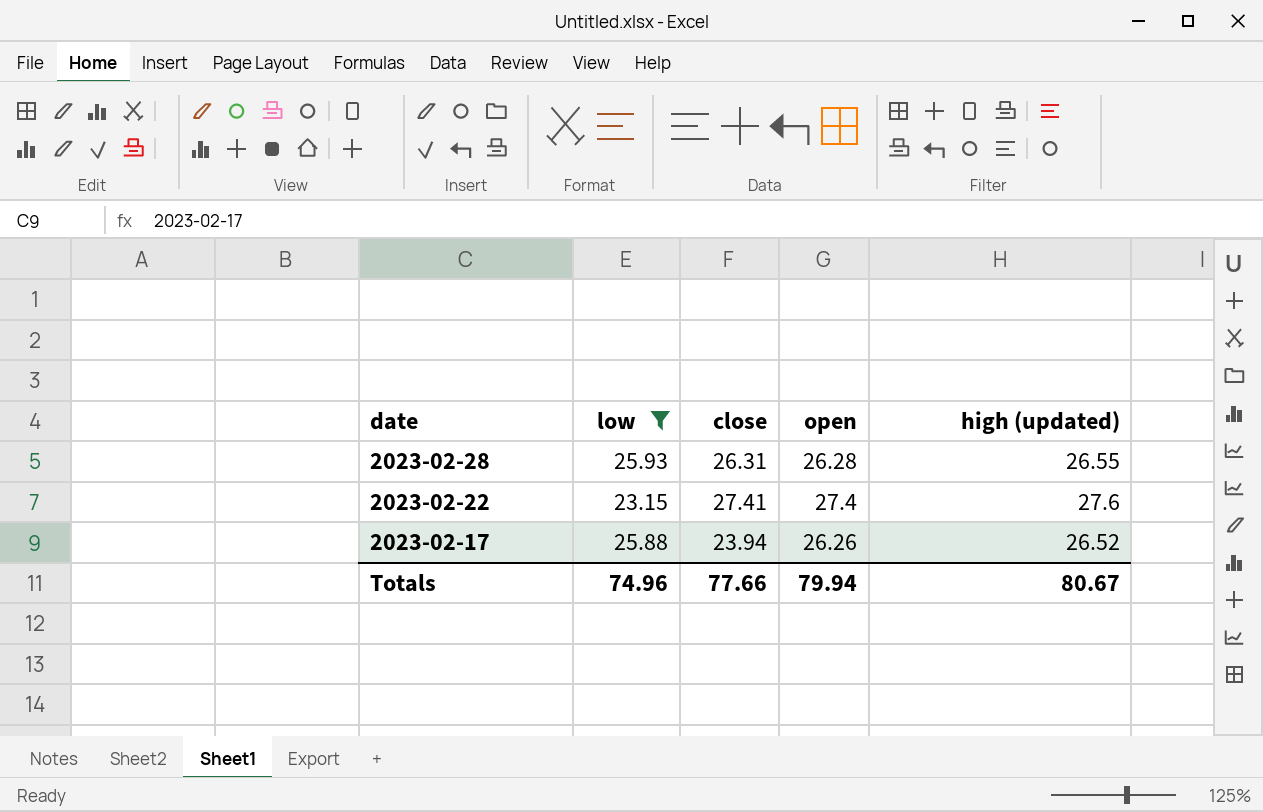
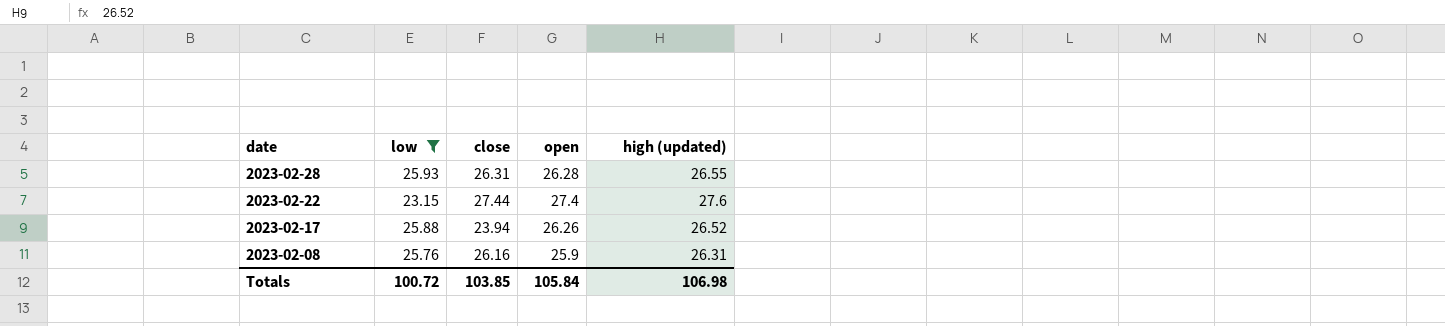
2023-02-22 | close: 27.41 -> 27.44
row 2023-02-08: none -> 25.76 | 26.16 | 25.9 | 26.31
Totals | low: 74.96 -> 100.72
Totals | close: 77.66 -> 103.85
Totals | open: 79.94 -> 105.84
Totals | high (updated): 80.67 -> 106.98

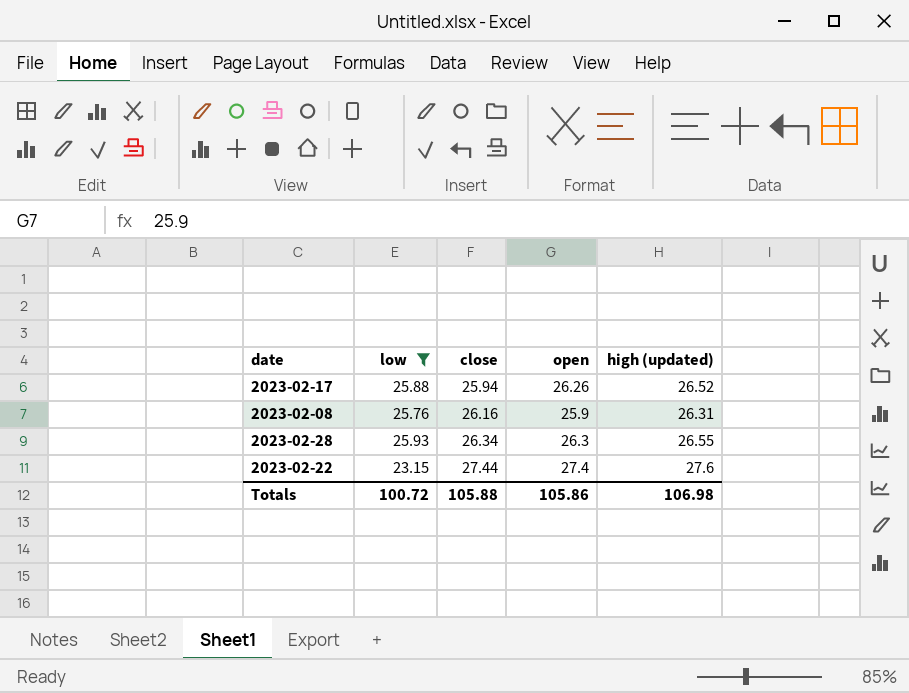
row order: date descending -> close ascending
2023-02-17 | close: 23.94 -> 25.94
2023-02-28 | close: 26.31 -> 26.34
2023-02-28 | open: 26.28 -> 26.3
Totals | close: 103.85 -> 105.88
Totals | open: 105.84 -> 105.86

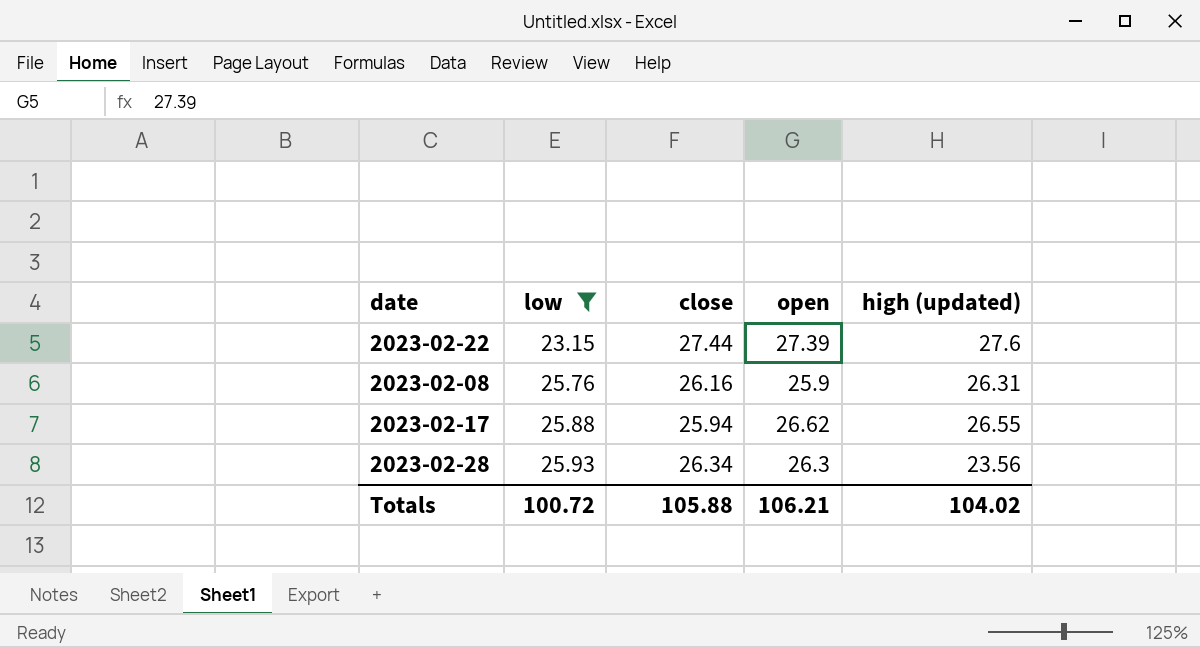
row order: close ascending -> low ascending
2023-02-22 | open: 27.4 -> 27.39
2023-02-17 | open: 26.26 -> 26.62
2023-02-17 | high (updated): 26.52 -> 26.55
2023-02-28 | high (updated): 26.55 -> 23.56
Totals | open: 105.86 -> 106.21
Totals | high (updated): 106.98 -> 104.02

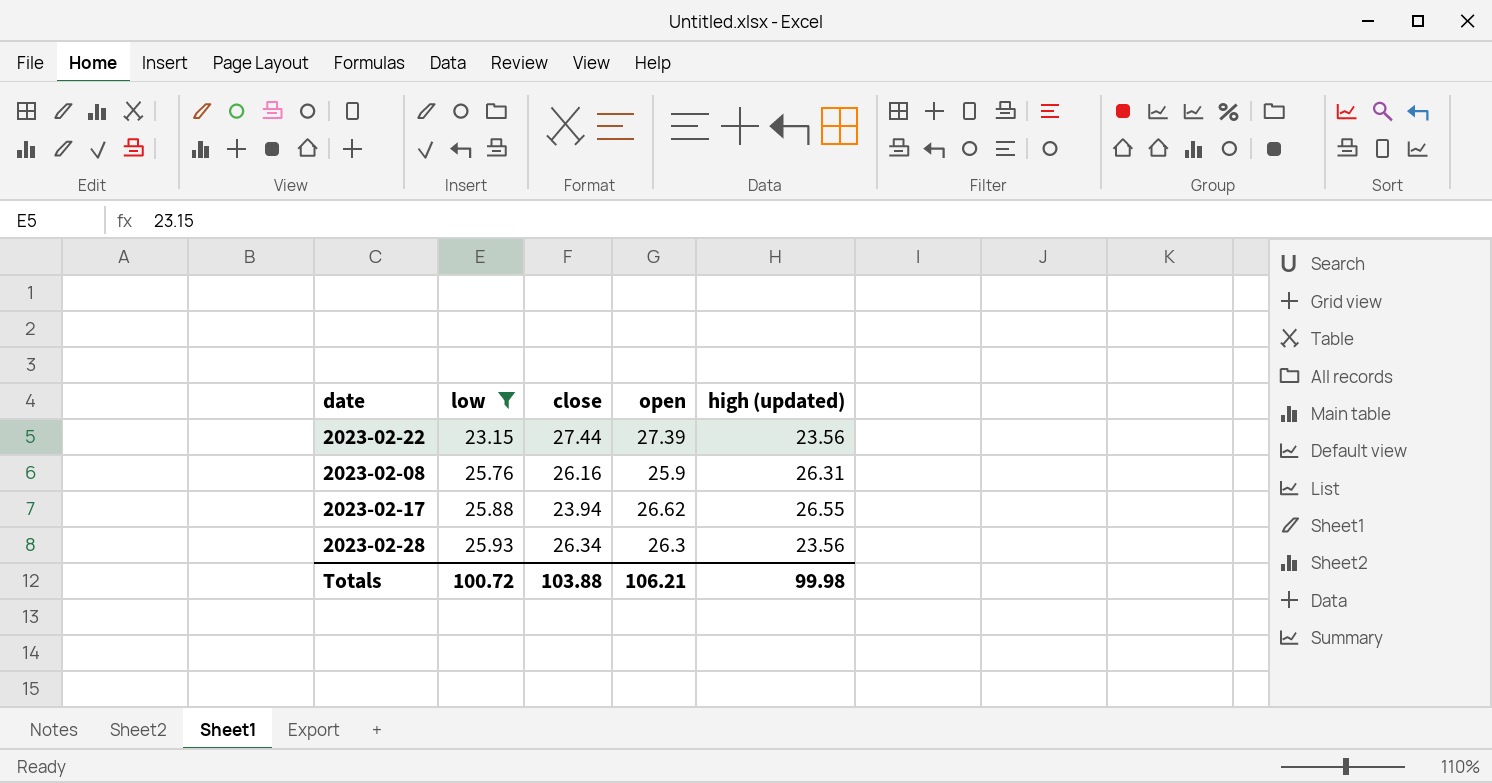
2023-02-22 | high (updated): 27.6 -> 23.56
2023-02-17 | close: 25.94 -> 23.94
Totals | close: 105.88 -> 103.88
Totals | high (updated): 104.02 -> 99.98

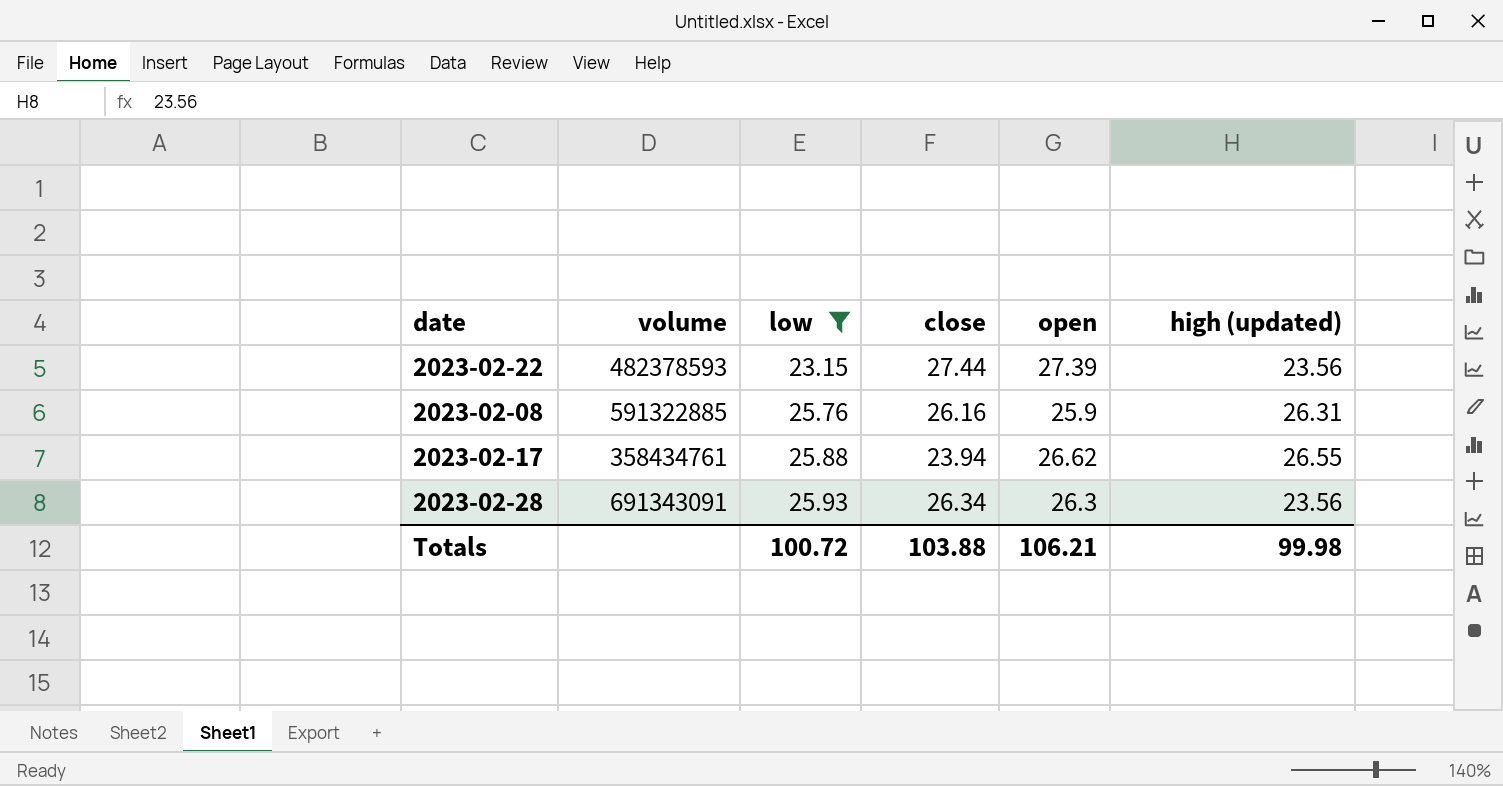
column volume | position: none -> 2

